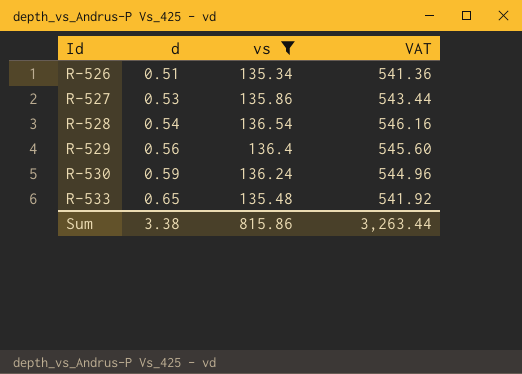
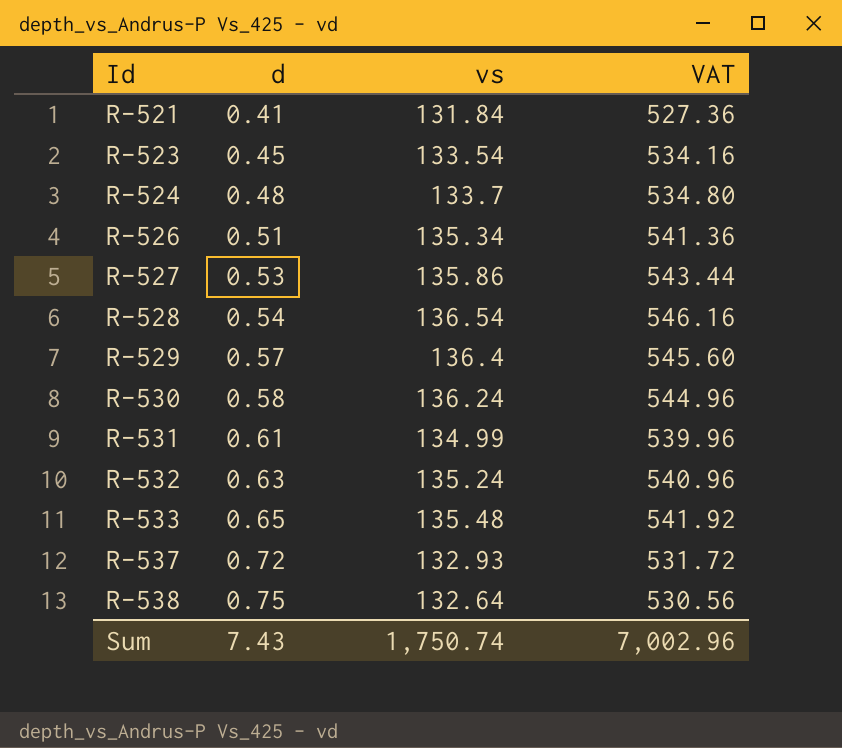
filter: vs >= 135.34 -> none
R-529 | d: 0.56 -> 0.57
R-530 | d: 0.59 -> 0.58
Sum | d: 3.38 -> 7.43
Sum | vs: 815.86 -> 1,750.74
Sum | VAT: 3,263.44 -> 7,002.96

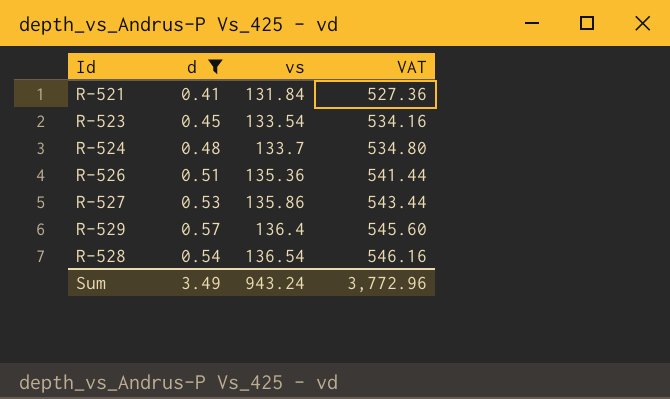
filter: none -> d <= 0.57
row order: Id ascending -> vs ascending
R-526 | vs: 135.34 -> 135.36
R-526 | VAT: 541.36 -> 541.44
Sum | d: 7.43 -> 3.49
Sum | vs: 1,750.74 -> 943.24
Sum | VAT: 7,002.96 -> 3,772.96

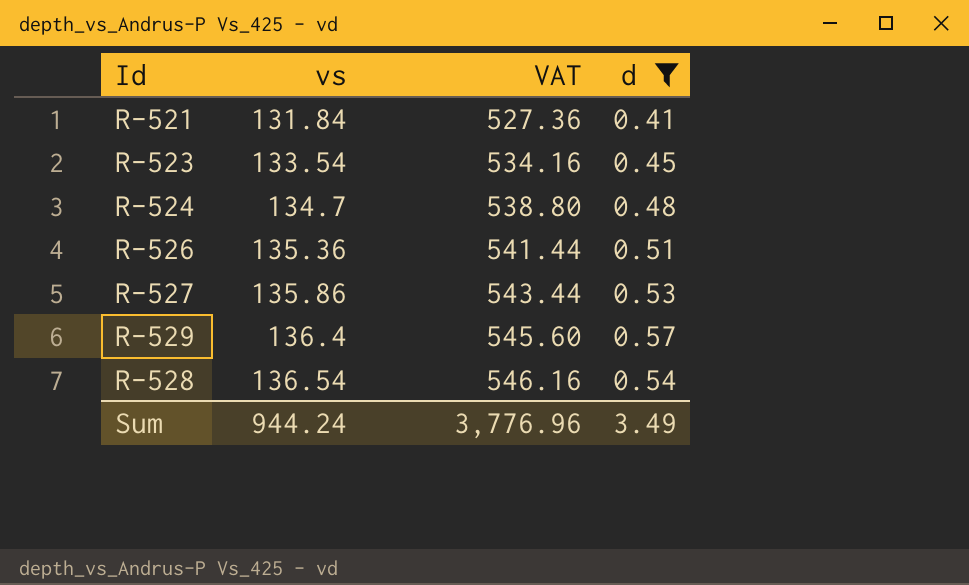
column d | position: 2 -> 4
R-524 | vs: 133.7 -> 134.7
R-524 | VAT: 534.80 -> 538.80
Sum | vs: 943.24 -> 944.24
Sum | VAT: 3,772.96 -> 3,776.96

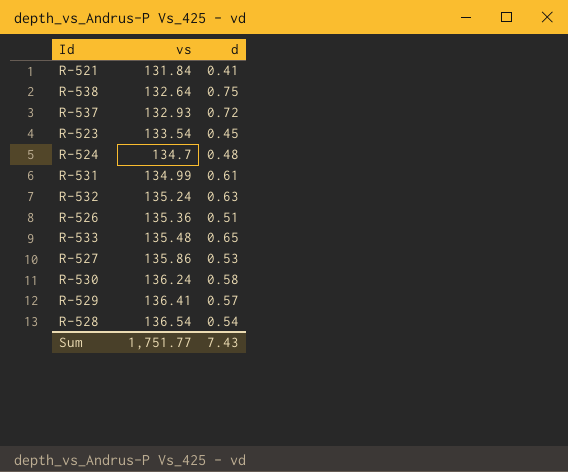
filter: d <= 0.57 -> none
column VAT | formula: [vs] * 4 -> none
R-529 | vs: 136.4 -> 136.41
Sum | vs: 944.24 -> 1,751.77
Sum | d: 3.49 -> 7.43

